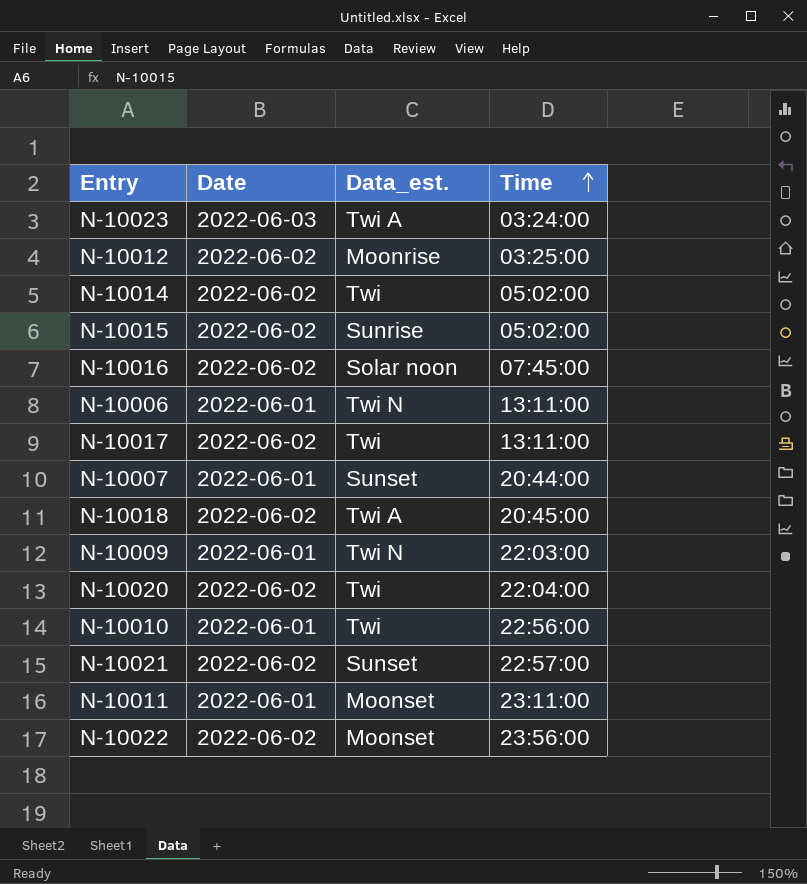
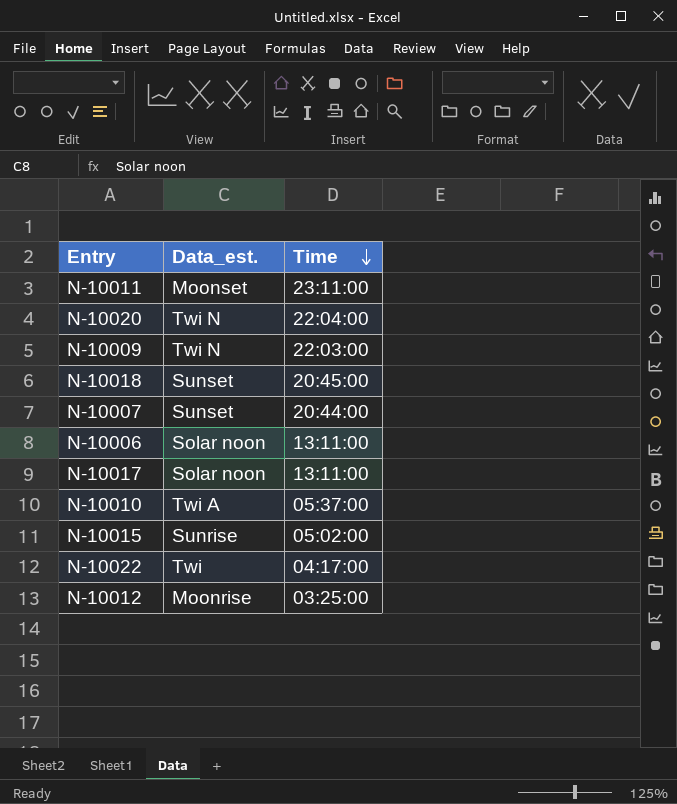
row order: Time ascending -> Time descending
column Date | position: 2 -> none
row N-10023: 2022-06-03 | Twi A | 03:24:00 -> none
row N-10014: 2022-06-02 | Twi | 05:02:00 -> none
row N-10016: 2022-06-02 | Solar noon | 07:45:00 -> none
row N-10021: 2022-06-02 | Sunset | 22:57:00 -> none
N-10020 | Data_est.: Twi -> Twi N
N-10018 | Data_est.: Twi A -> Sunset
N-10006 | Data_est.: Twi N -> Solar noon
N-10017 | Data_est.: Twi -> Solar noon
N-10010 | Data_est.: Twi -> Twi A
N-10010 | Time: 22:56:00 -> 05:37:00
N-10022 | Data_est.: Moonset -> Twi
N-10022 | Time: 23:56:00 -> 04:17:00

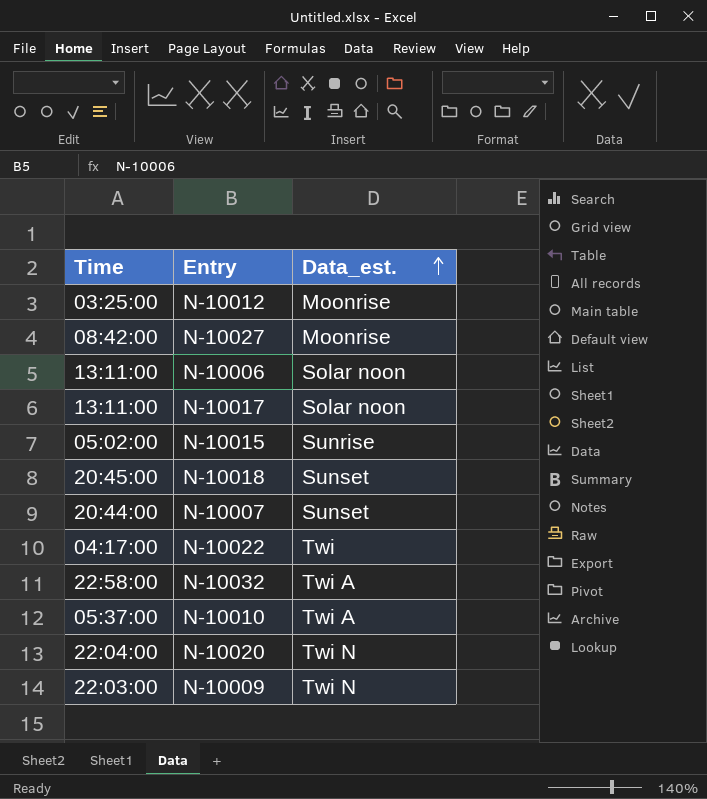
row order: Time descending -> Data_est. ascending
column Time | position: 3 -> 1
row N-10011: Moonset | 23:11:00 -> none
row N-10027: none -> 08:42:00 | Moonrise
row N-10032: none -> 22:58:00 | Twi A

